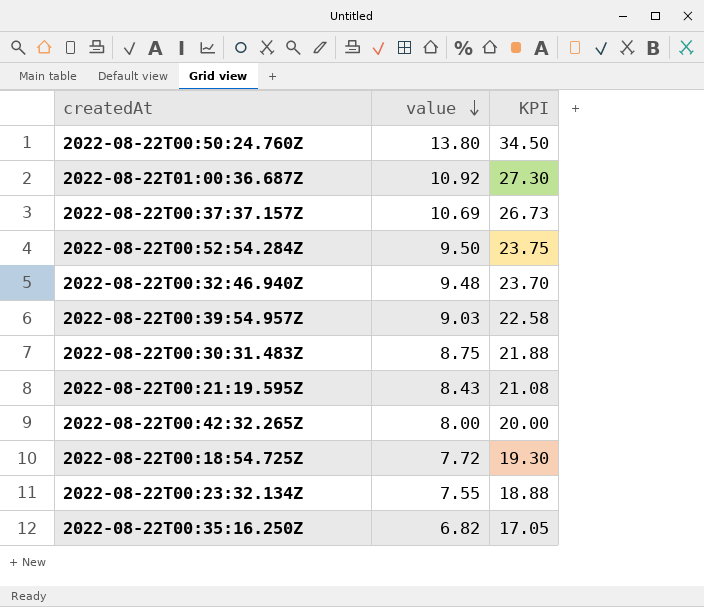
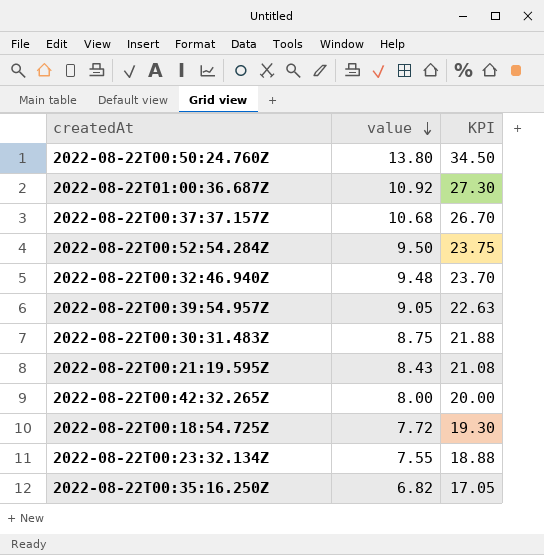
2022-08-22T00:37:37.157Z | value: 10.69 -> 10.68
2022-08-22T00:37:37.157Z | KPI: 26.73 -> 26.70
2022-08-22T00:39:54.957Z | value: 9.03 -> 9.05
2022-08-22T00:39:54.957Z | KPI: 22.58 -> 22.63

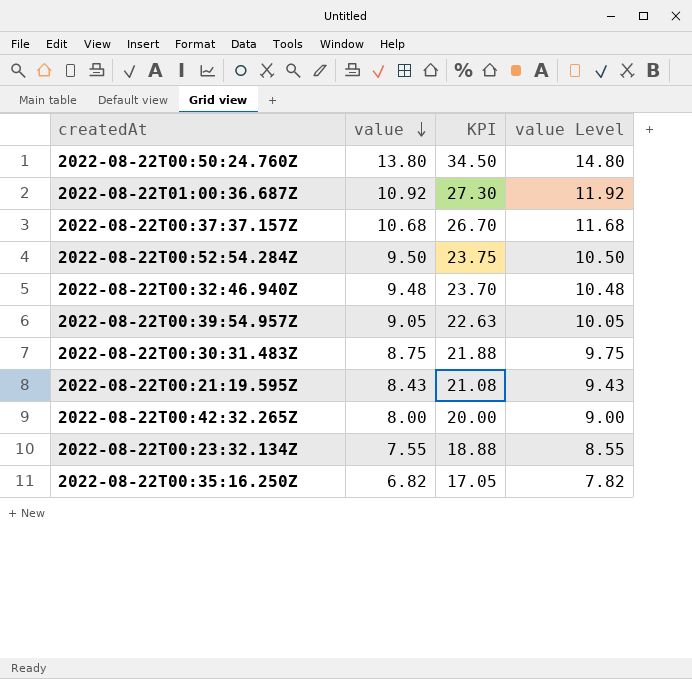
column value Level | formula: none -> [value] + 1
row 2022-08-22T00:18:54.725Z: 7.72 | 19.30 -> none

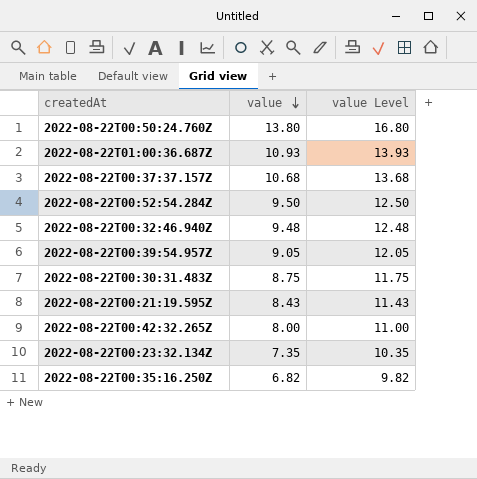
column KPI | formula: [value] * 2.5 -> none
column value Level | formula: [value] + 1 -> [value] + 3
2022-08-22T01:00:36.687Z | value: 10.92 -> 10.93
2022-08-22T00:23:32.134Z | value: 7.55 -> 7.35

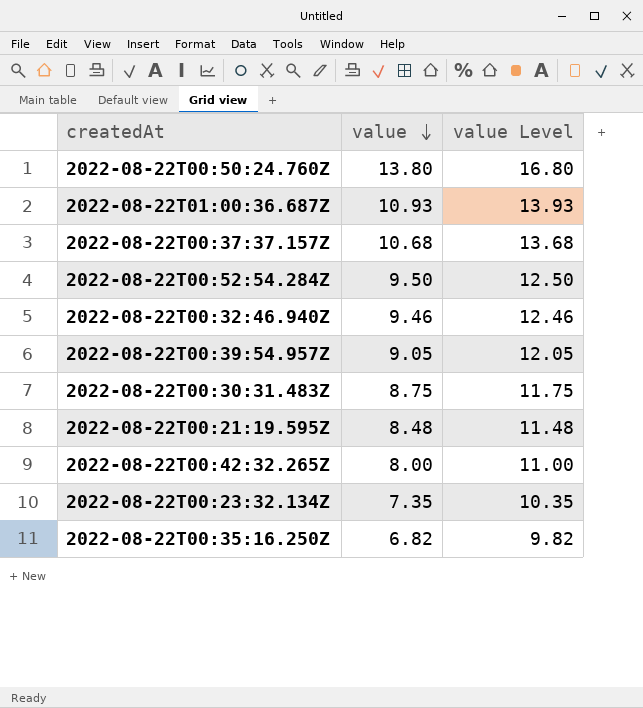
2022-08-22T00:32:46.940Z | value: 9.48 -> 9.46
2022-08-22T00:32:46.940Z | value Level: 12.48 -> 12.46
2022-08-22T00:21:19.595Z | value: 8.43 -> 8.48
2022-08-22T00:21:19.595Z | value Level: 11.43 -> 11.48

